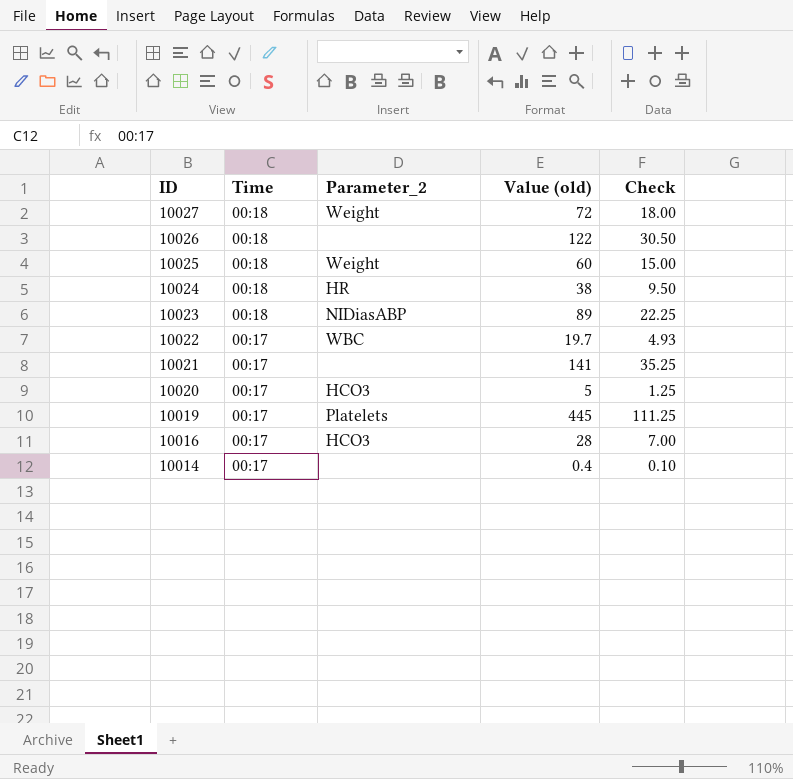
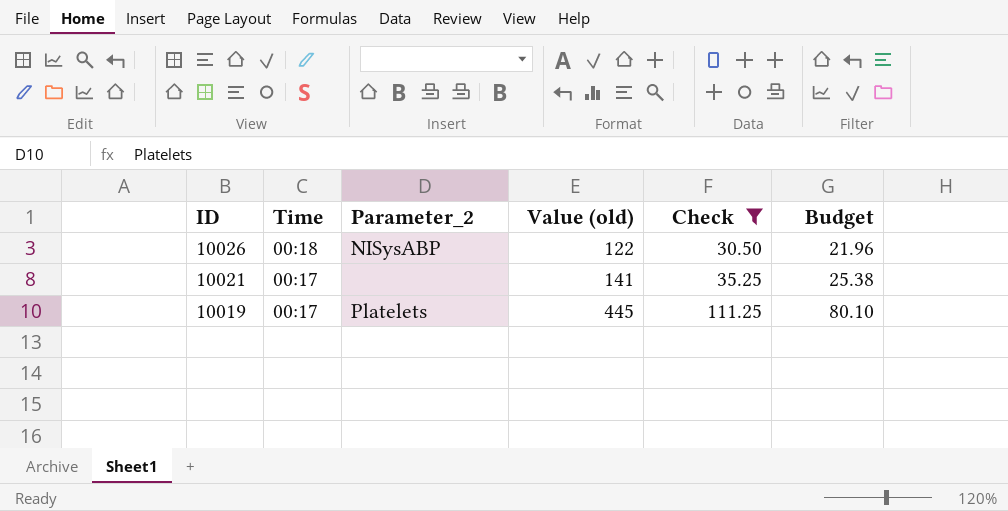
filter: none -> Check >= 30.50
column Budget | formula: none -> [Value (old)] * 0.18
10026 | Parameter_2: none -> NISysABP

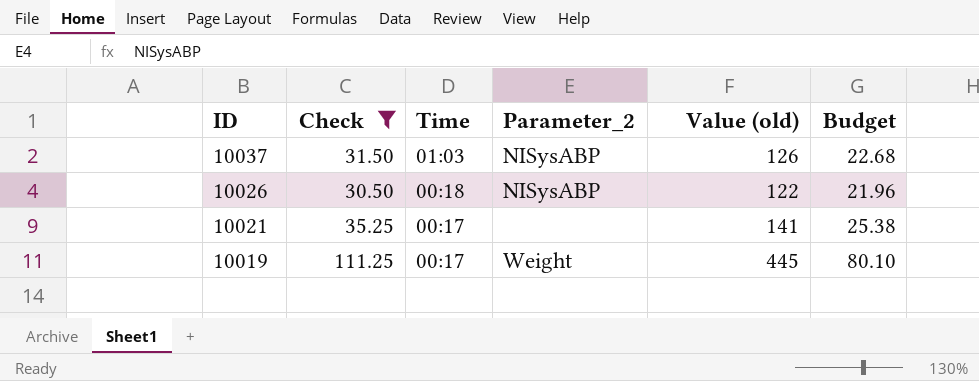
column Check | position: 5 -> 2
row 10037: none -> 31.50 | 01:03 | NISysABP | 126 | 22.68
10019 | Parameter_2: Platelets -> Weight

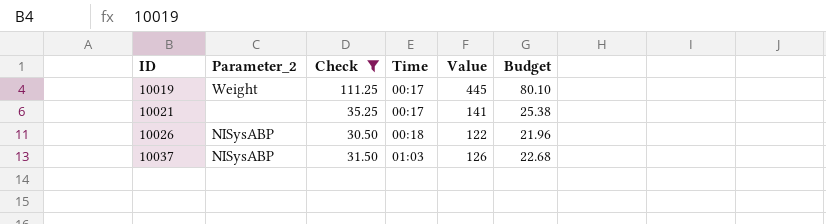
row order: ID descending -> ID ascending
column Parameter_2 | position: 4 -> 2
column name: Value (old) -> Value

